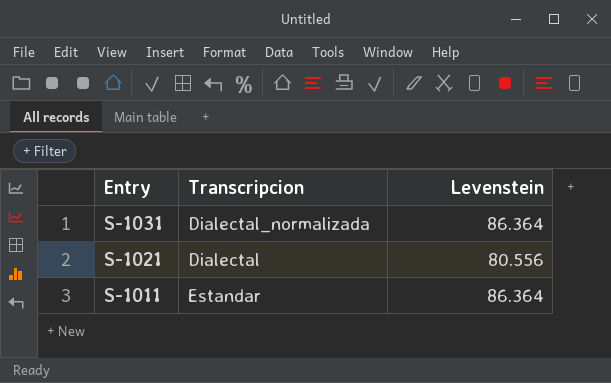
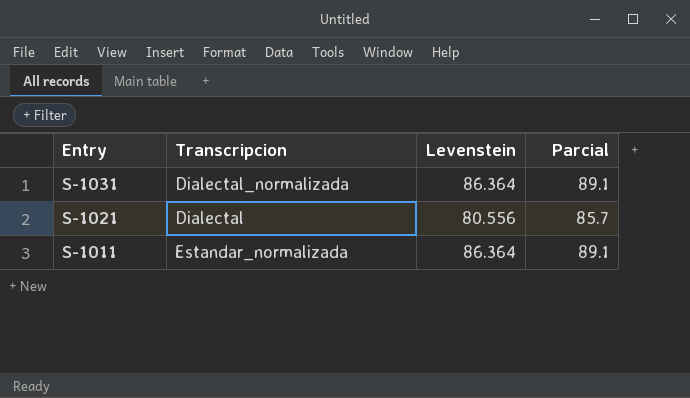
column Parcial | position: none -> 4
S-1011 | Transcripcion: Estandar -> Estandar_normalizada

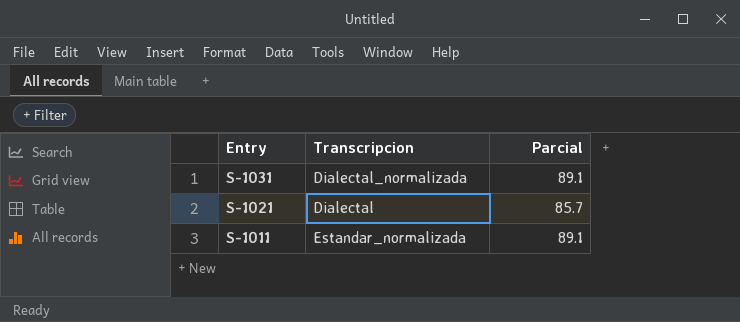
column Levenstein | position: 3 -> none

